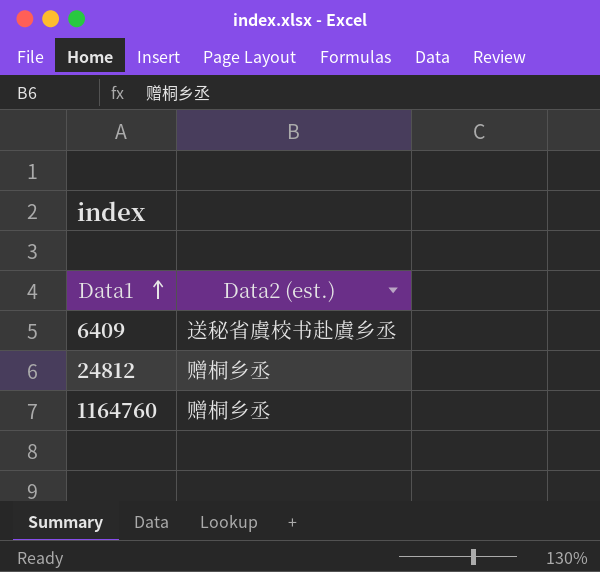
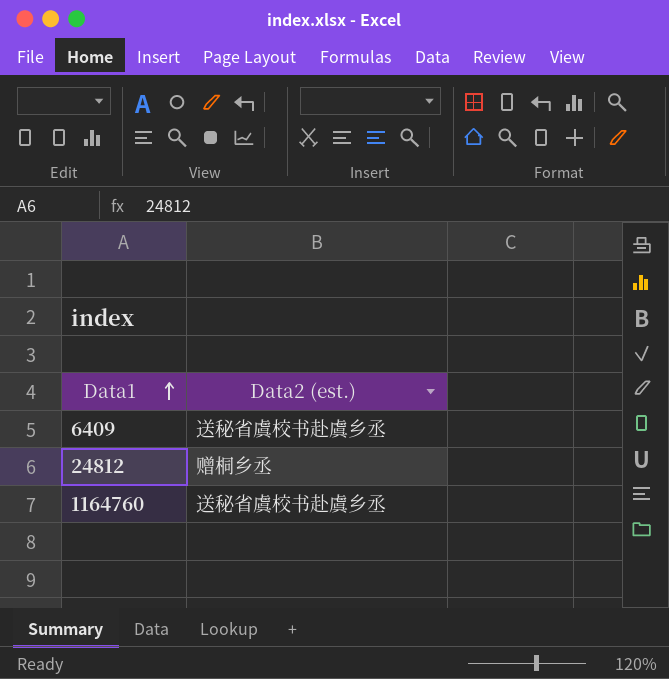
1164760 | Data2 (est.): 赠桐乡丞 -> 送秘省虞校书赴虞乡丞

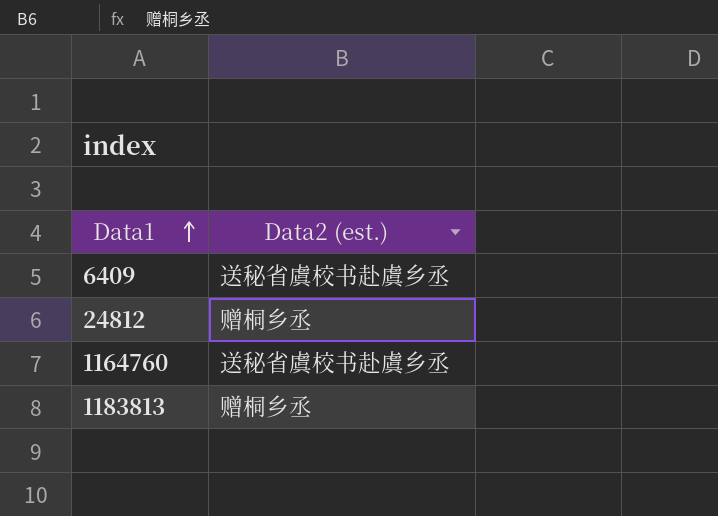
row 1183813: none -> 赠桐乡丞

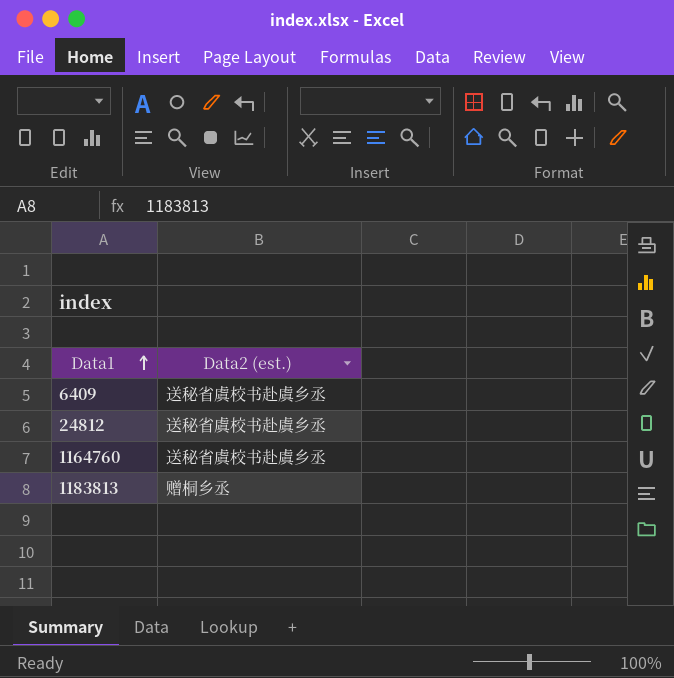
24812 | Data2 (est.): 赠桐乡丞 -> 送秘省虞校书赴虞乡丞

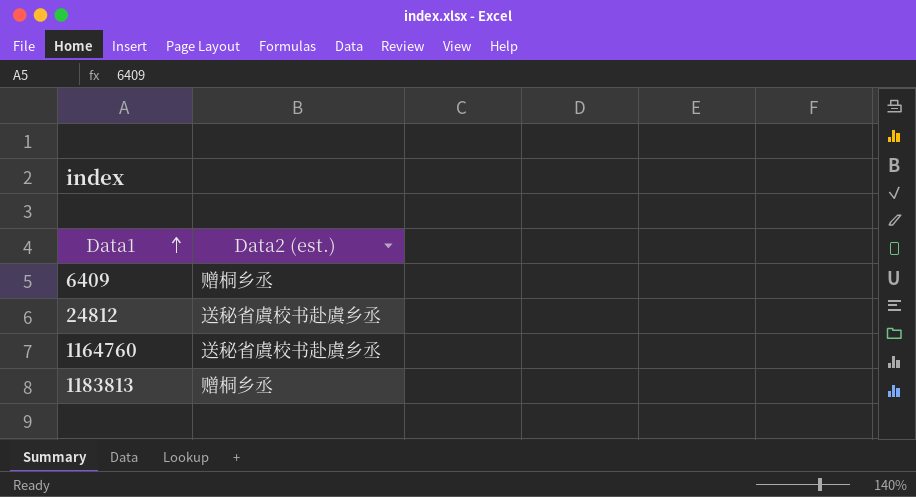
6409 | Data2 (est.): 送秘省虞校书赴虞乡丞 -> 赠桐乡丞

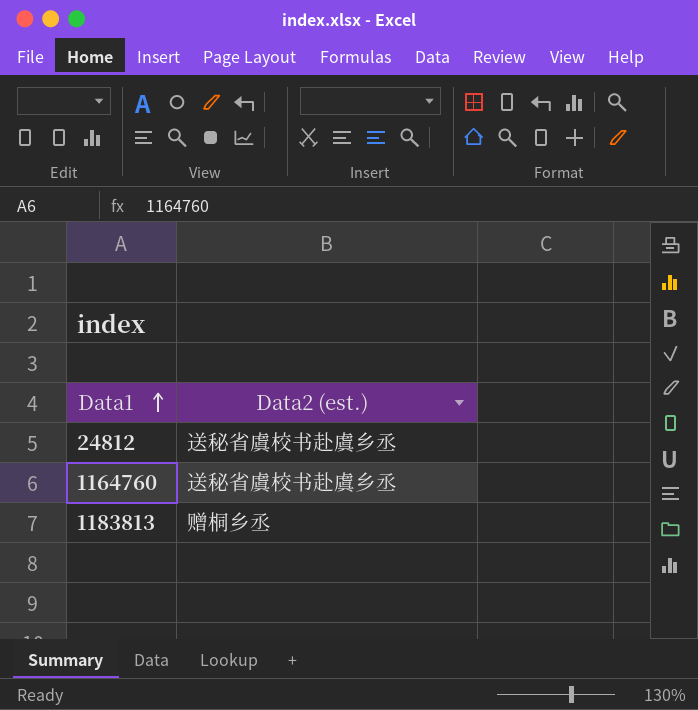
row 6409: 赠桐乡丞 -> none

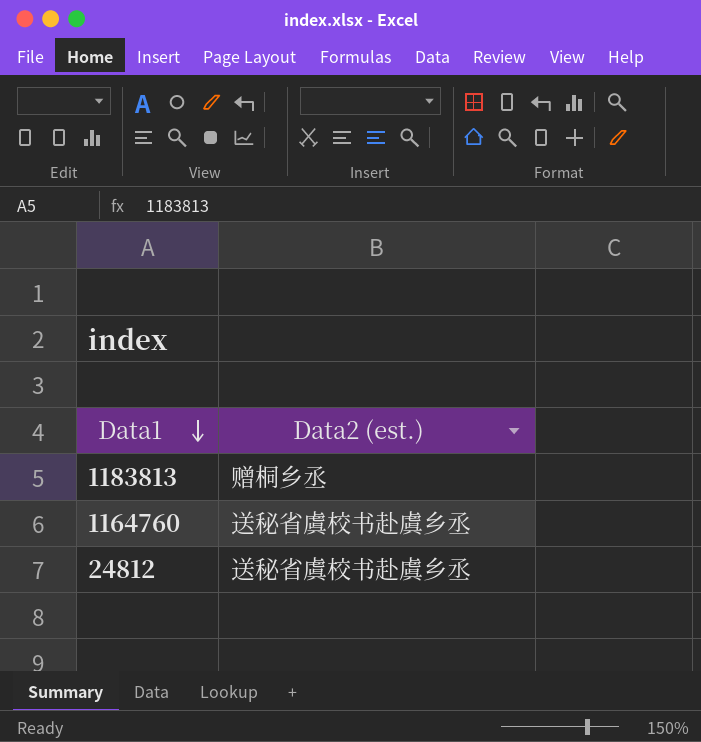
row order: Data1 ascending -> Data1 descending

